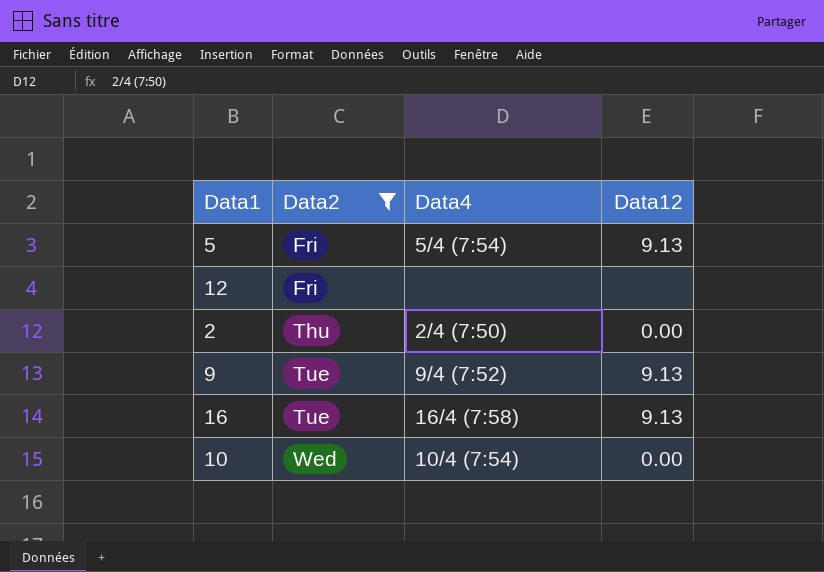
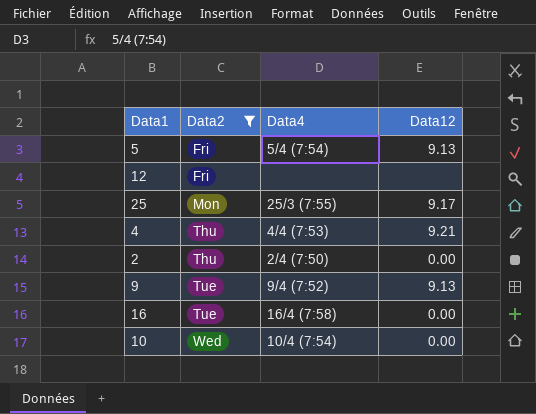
row 25: none -> Mon | 25/3 (7:55) | 9.17
row 4: none -> Thu | 4/4 (7:53) | 9.21
16 | Data12: 9.13 -> 0.00

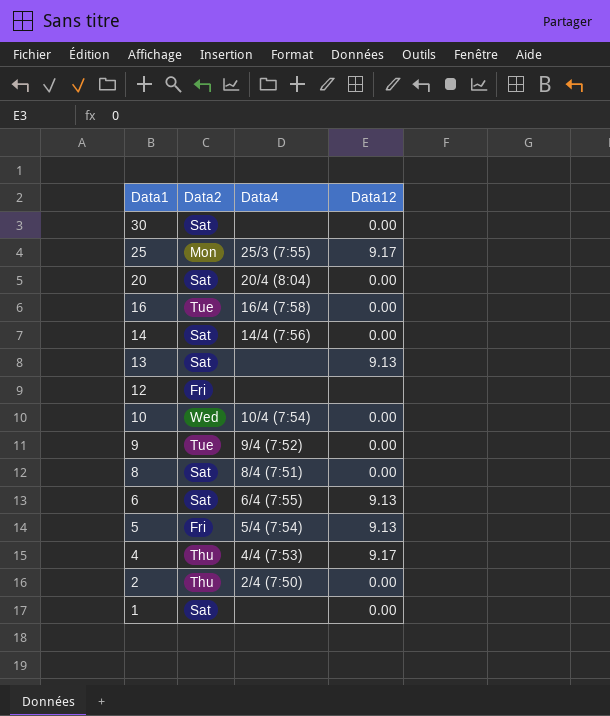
filter: Data2 != Sat -> none
row order: Data2 ascending -> Data1 descending
9 | Data12: 9.13 -> 0.00
4 | Data12: 9.21 -> 9.17

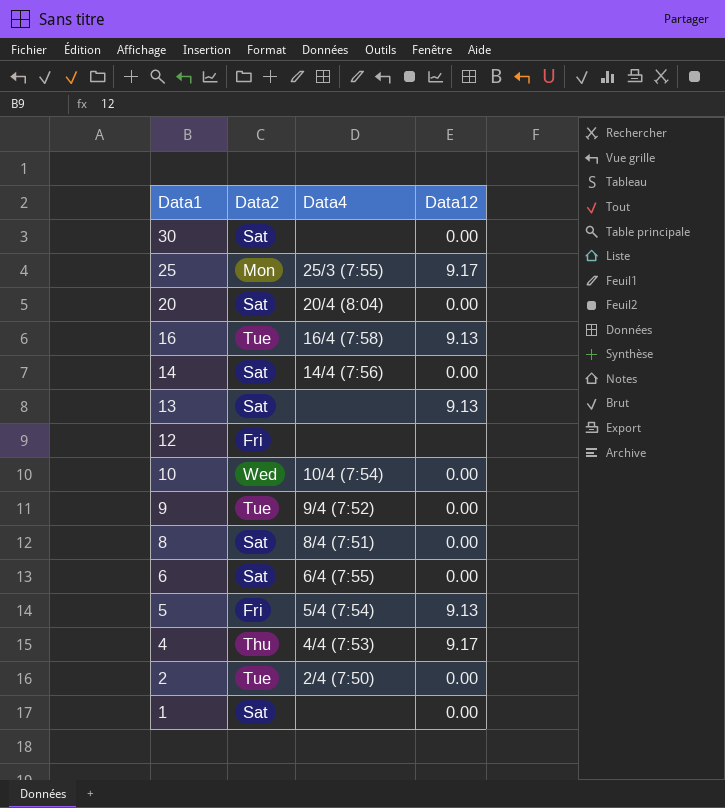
16 | Data12: 0.00 -> 9.13
6 | Data12: 9.13 -> 0.00
2 | Data2: Thu -> Tue

